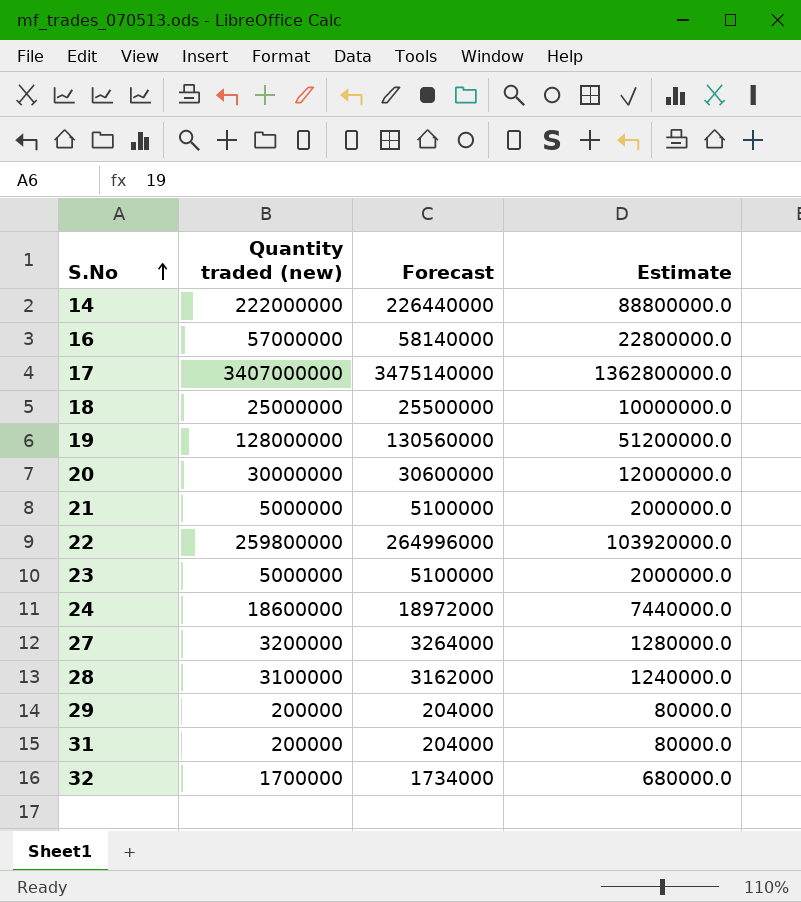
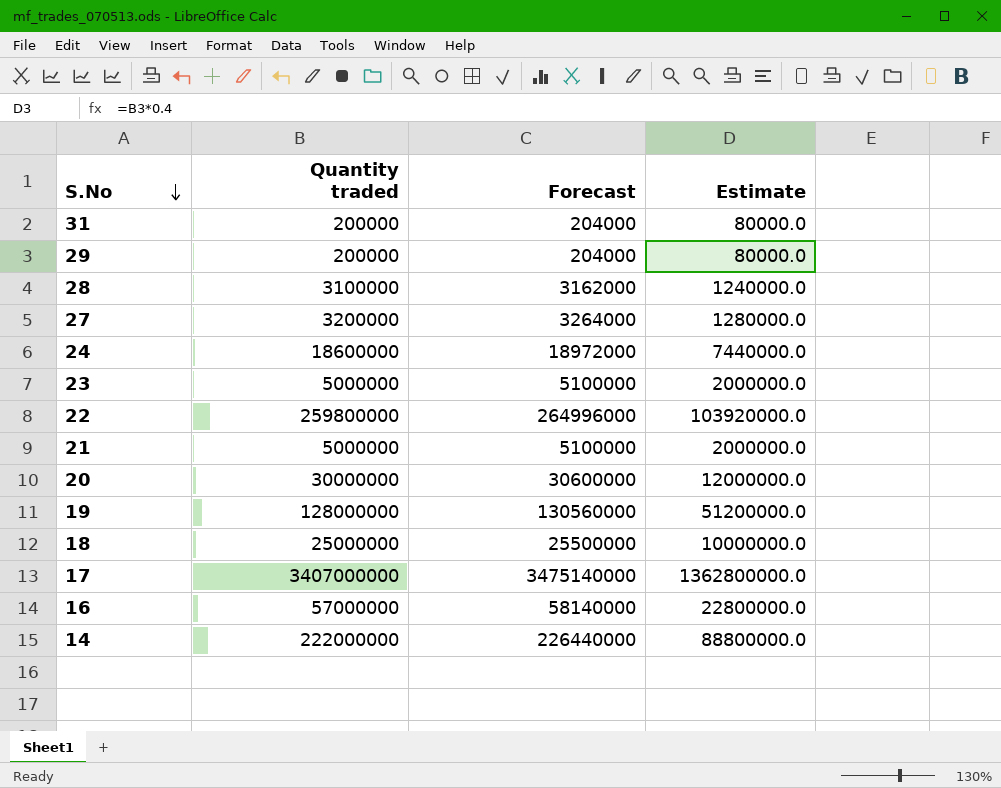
row order: S.No ascending -> S.No descending
column name: Quantity traded (new) -> Quantity traded
row 32: 1700000 | 1734000 | 680000.0 -> none

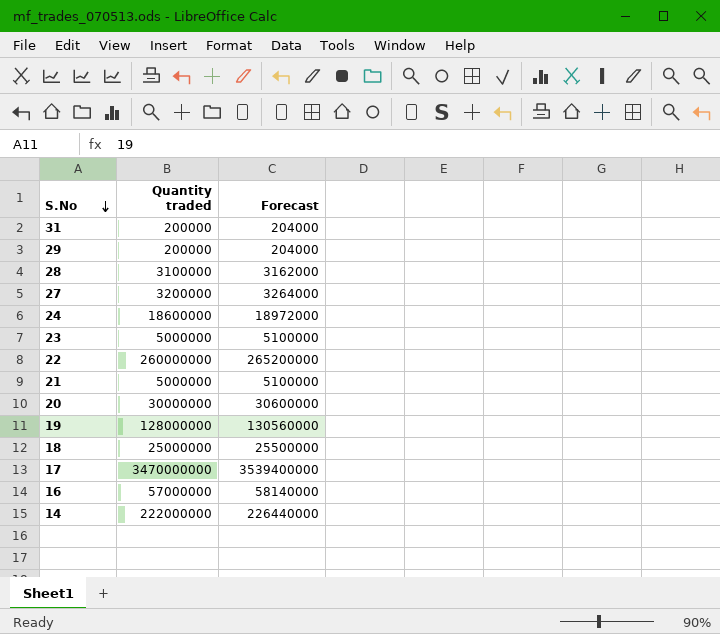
column Estimate | formula: [Quantity traded] * 0.4 -> none
22 | Quantity traded: 259800000 -> 260000000
22 | Forecast: 264996000 -> 265200000
17 | Quantity traded: 3407000000 -> 3470000000
17 | Forecast: 3475140000 -> 3539400000

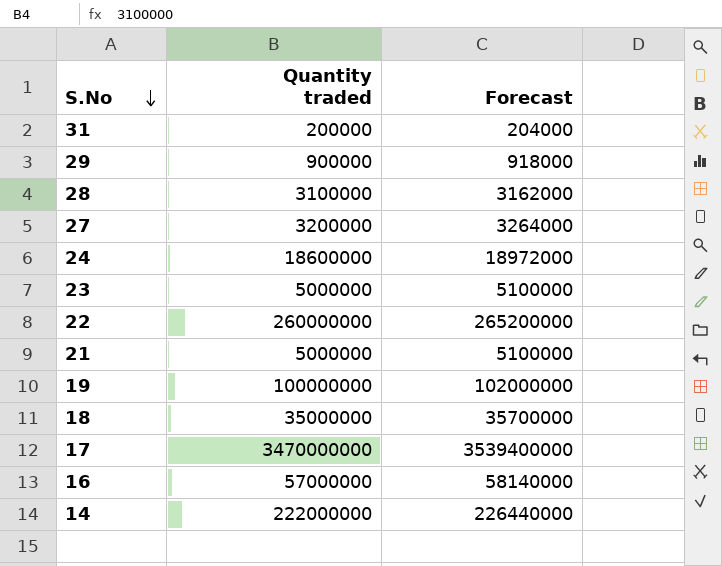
row 20: 30000000 | 30600000 -> none
29 | Quantity traded: 200000 -> 900000
29 | Forecast: 204000 -> 918000
19 | Quantity traded: 128000000 -> 100000000
19 | Forecast: 130560000 -> 102000000
18 | Quantity traded: 25000000 -> 35000000
18 | Forecast: 25500000 -> 35700000

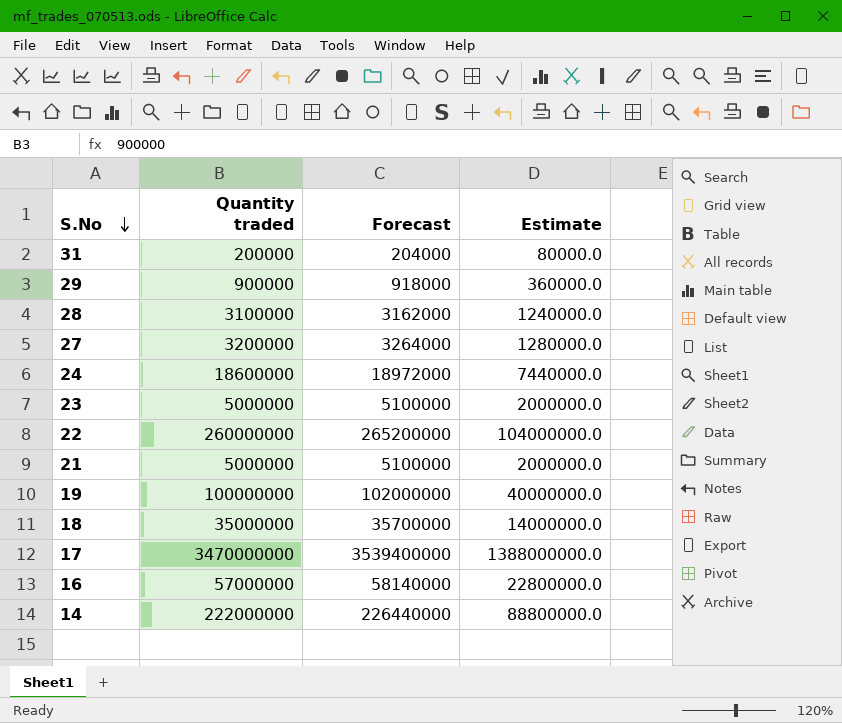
column Estimate | formula: none -> [Quantity traded] * 0.4

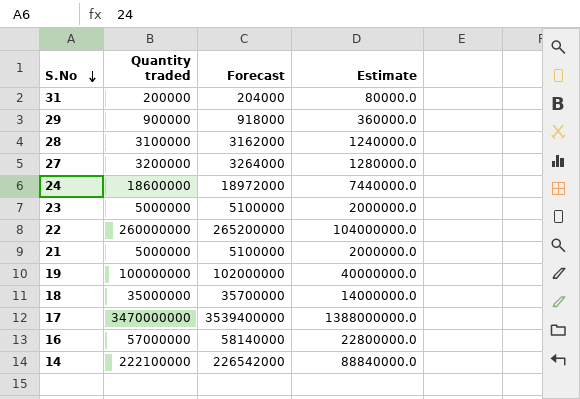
14 | Quantity traded: 222000000 -> 222100000
14 | Forecast: 226440000 -> 226542000
14 | Estimate: 88800000.0 -> 88840000.0

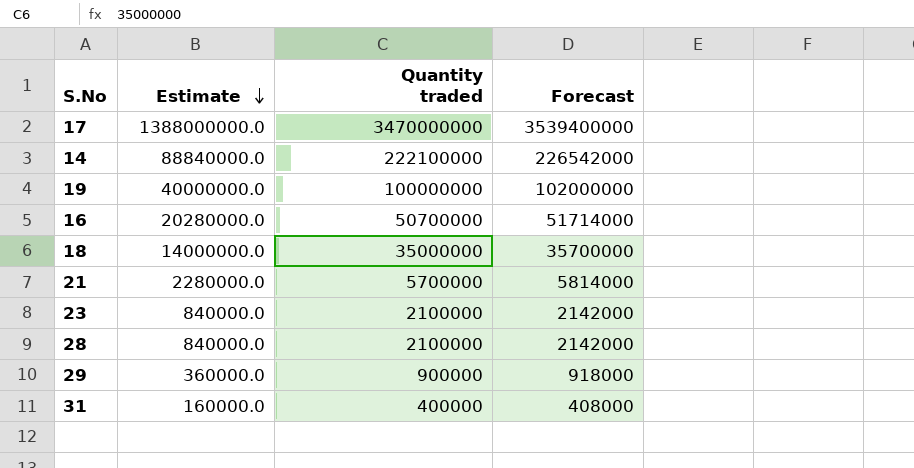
row order: S.No descending -> Estimate descending
column Estimate | position: 4 -> 2
row 27: 3200000 | 3264000 | 1280000.0 -> none
row 24: 18600000 | 18972000 | 7440000.0 -> none
row 22: 260000000 | 265200000 | 104000000.0 -> none
16 | Estimate: 22800000.0 -> 20280000.0
16 | Quantity traded: 57000000 -> 50700000
16 | Forecast: 58140000 -> 51714000
21 | Estimate: 2000000.0 -> 2280000.0
21 | Quantity traded: 5000000 -> 5700000
21 | Forecast: 5100000 -> 5814000
23 | Estimate: 2000000.0 -> 840000.0
23 | Quantity traded: 5000000 -> 2100000
23 | Forecast: 5100000 -> 2142000
28 | Estimate: 1240000.0 -> 840000.0
28 | Quantity traded: 3100000 -> 2100000
28 | Forecast: 3162000 -> 2142000
31 | Estimate: 80000.0 -> 160000.0
31 | Quantity traded: 200000 -> 400000
31 | Forecast: 204000 -> 408000

